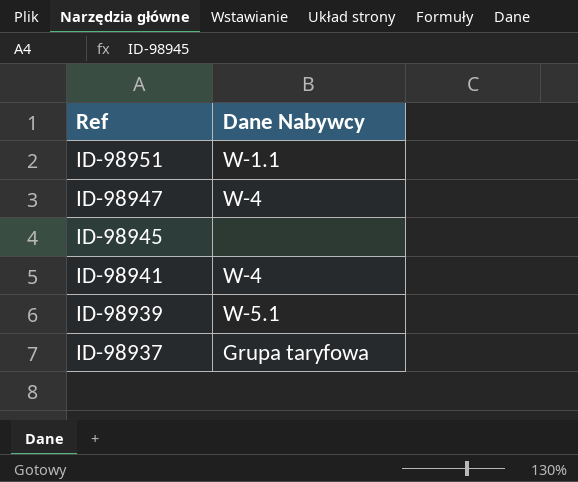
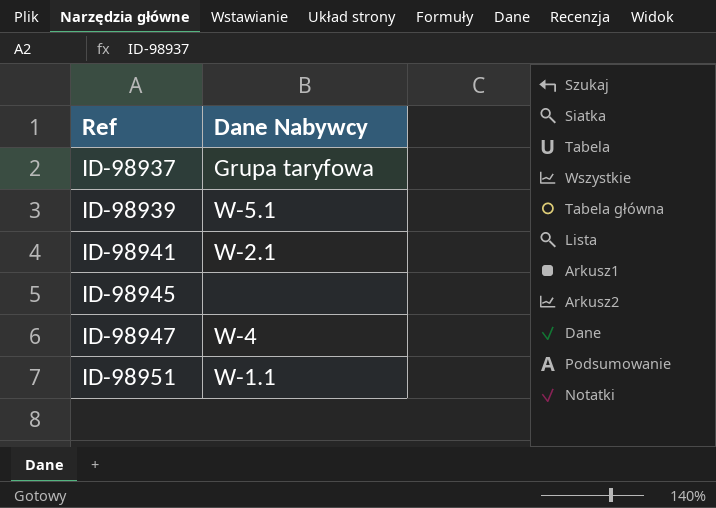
row order: Ref descending -> Ref ascending
ID-98941 | Dane Nabywcy: W-4 -> W-2.1

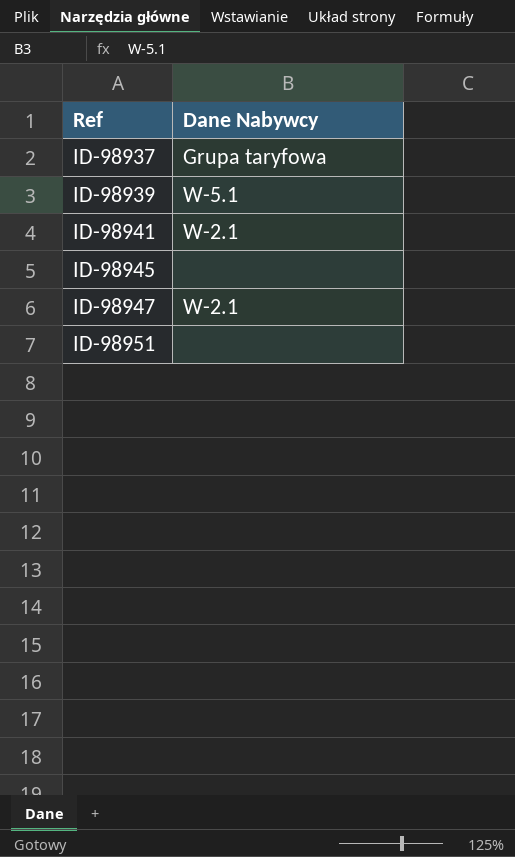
ID-98947 | Dane Nabywcy: W-4 -> W-2.1
ID-98951 | Dane Nabywcy: W-1.1 -> none

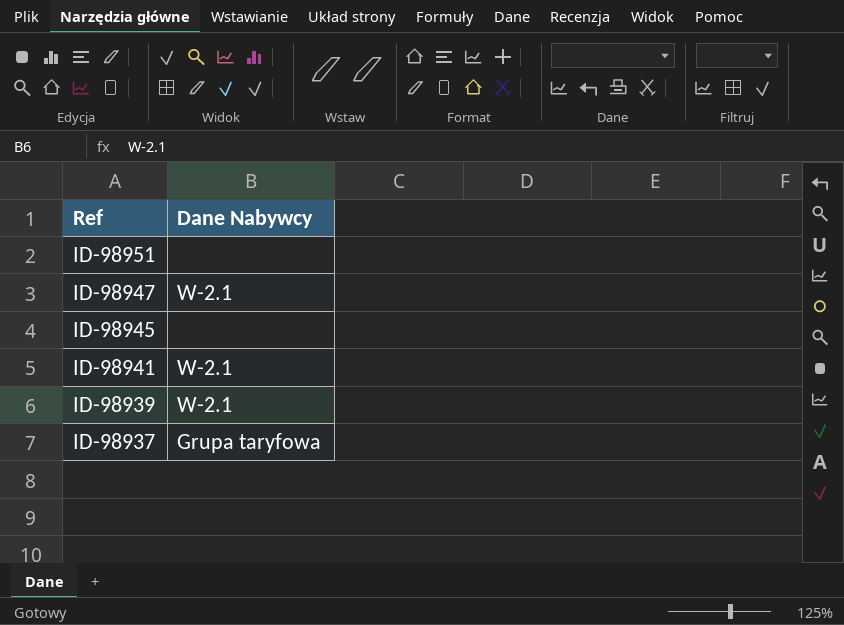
row order: Ref ascending -> Ref descending
ID-98939 | Dane Nabywcy: W-5.1 -> W-2.1

